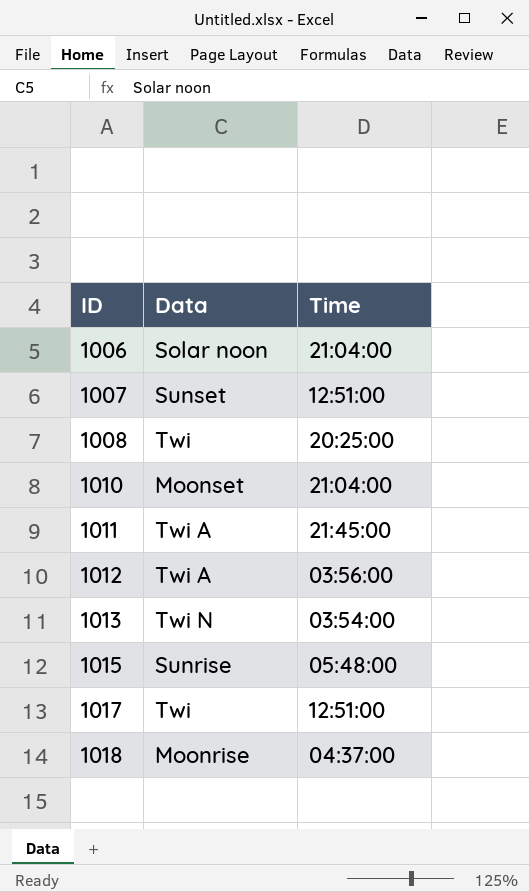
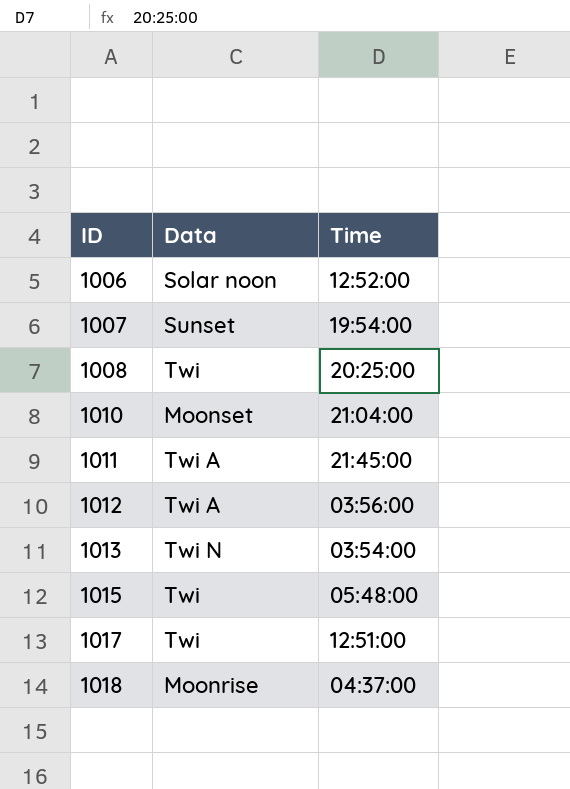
1006 | Time: 21:04:00 -> 12:52:00
1007 | Time: 12:51:00 -> 19:54:00
1015 | Data: Sunrise -> Twi

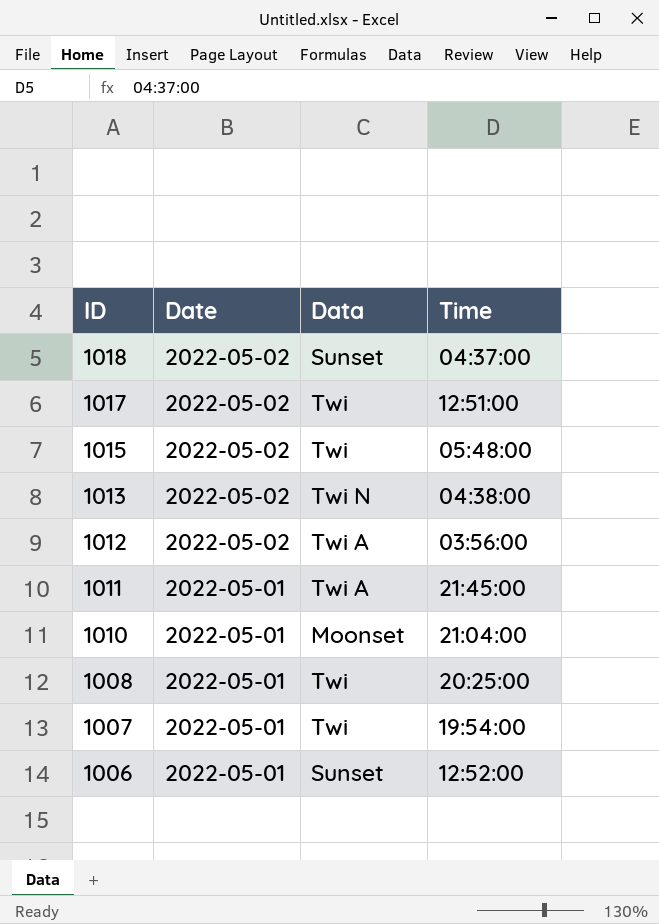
row order: ID ascending -> ID descending
column Date | position: none -> 2
1018 | Data: Moonrise -> Sunset
1013 | Time: 03:54:00 -> 04:38:00
1007 | Data: Sunset -> Twi
1006 | Data: Solar noon -> Sunset

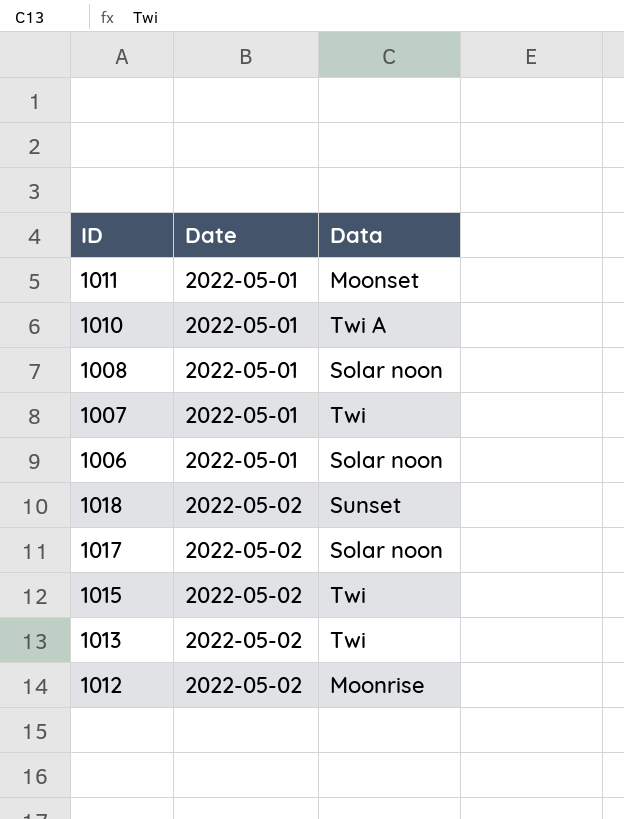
row order: ID descending -> Date ascending
column Time | position: 4 -> none
1011 | Data: Twi A -> Moonset
1010 | Data: Moonset -> Twi A
1008 | Data: Twi -> Solar noon
1006 | Data: Sunset -> Solar noon
1017 | Data: Twi -> Solar noon
1013 | Data: Twi N -> Twi
1012 | Data: Twi A -> Moonrise

